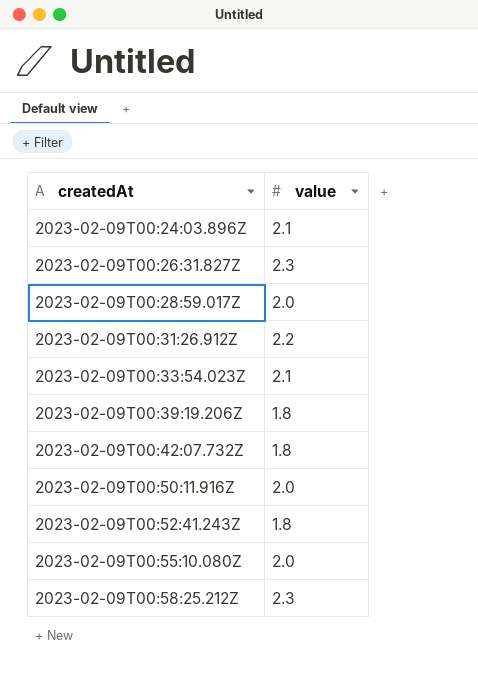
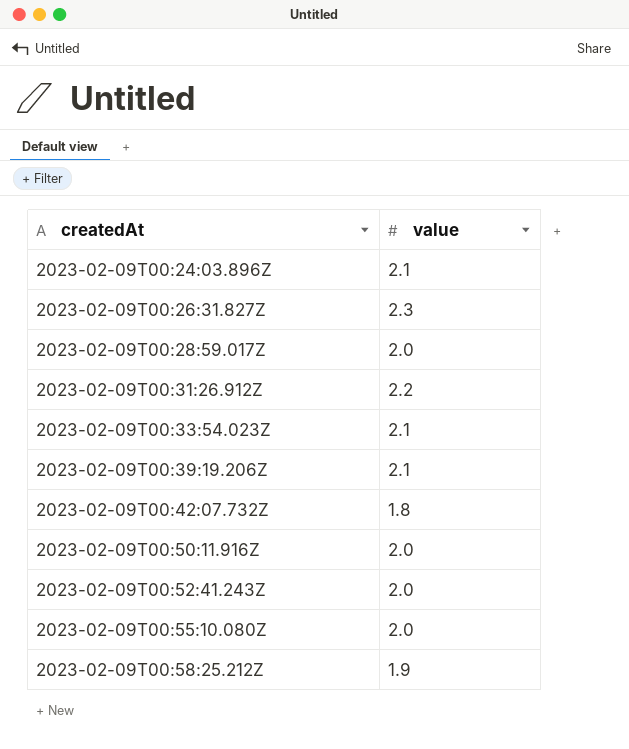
2023-02-09T00:39:19.206Z | value: 1.8 -> 2.1
2023-02-09T00:52:41.243Z | value: 1.8 -> 2.0
2023-02-09T00:58:25.212Z | value: 2.3 -> 1.9

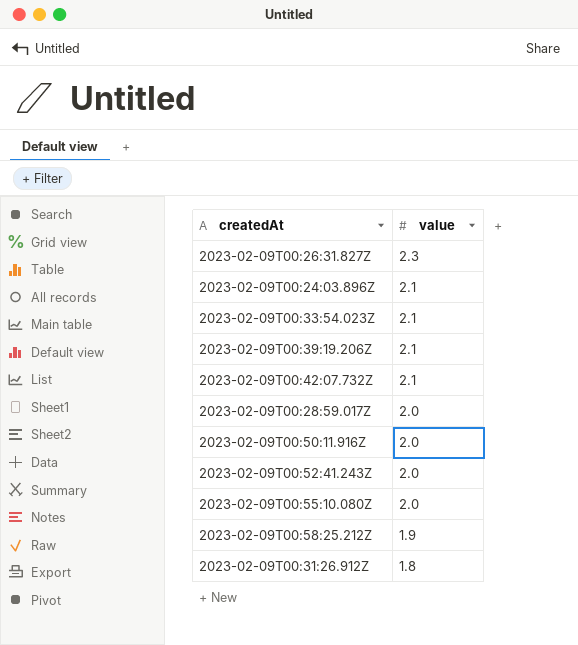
row order: createdAt ascending -> value descending
2023-02-09T00:42:07.732Z | value: 1.8 -> 2.1
2023-02-09T00:31:26.912Z | value: 2.2 -> 1.8

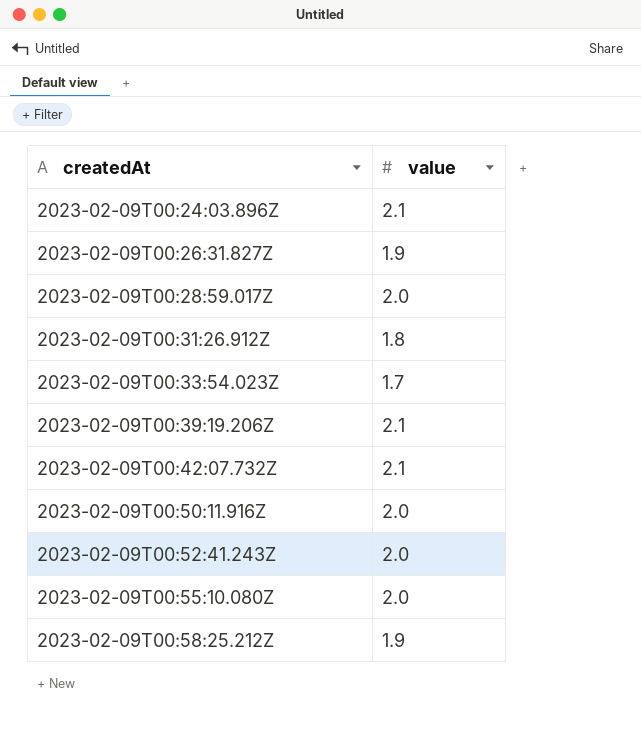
row order: value descending -> createdAt ascending
2023-02-09T00:26:31.827Z | value: 2.3 -> 1.9
2023-02-09T00:33:54.023Z | value: 2.1 -> 1.7

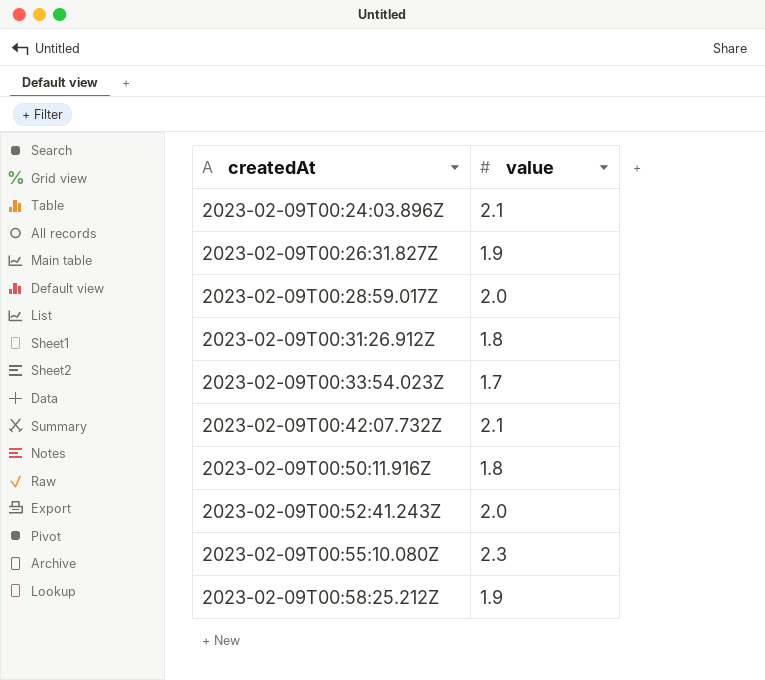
row 2023-02-09T00:39:19.206Z: 2.1 -> none
2023-02-09T00:50:11.916Z | value: 2.0 -> 1.8
2023-02-09T00:55:10.080Z | value: 2.0 -> 2.3

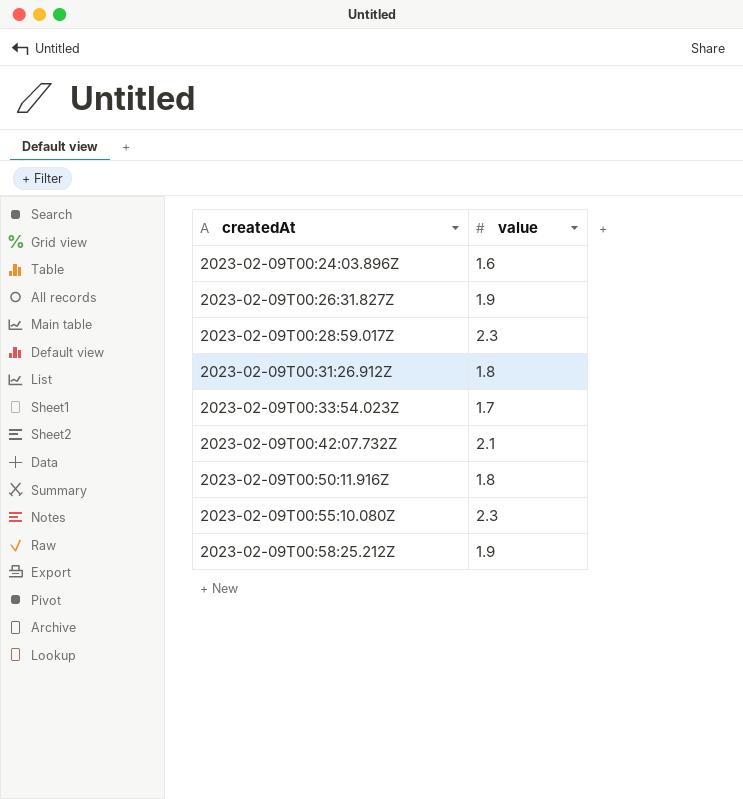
row 2023-02-09T00:52:41.243Z: 2.0 -> none
2023-02-09T00:24:03.896Z | value: 2.1 -> 1.6
2023-02-09T00:28:59.017Z | value: 2.0 -> 2.3

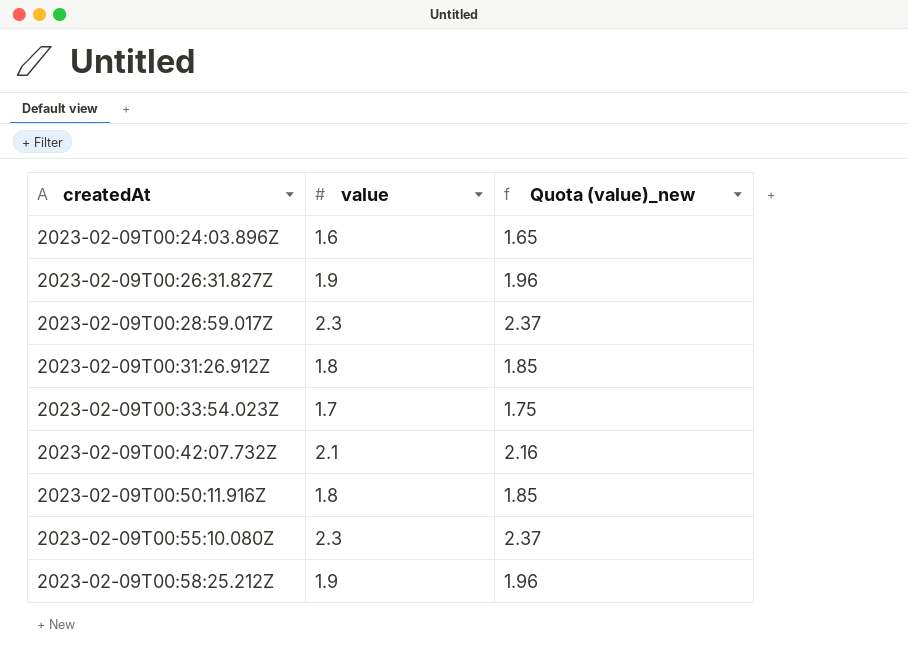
column Quota (value)_new | formula: none -> [value] * 1.03

